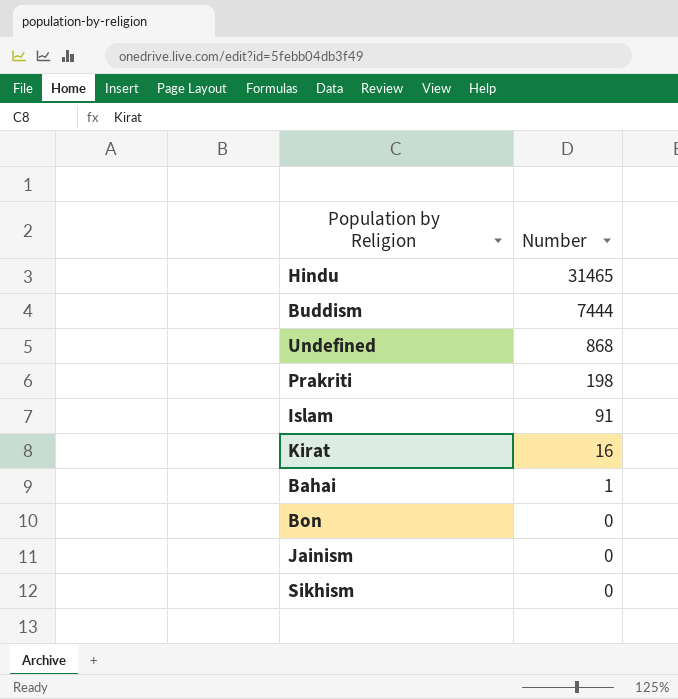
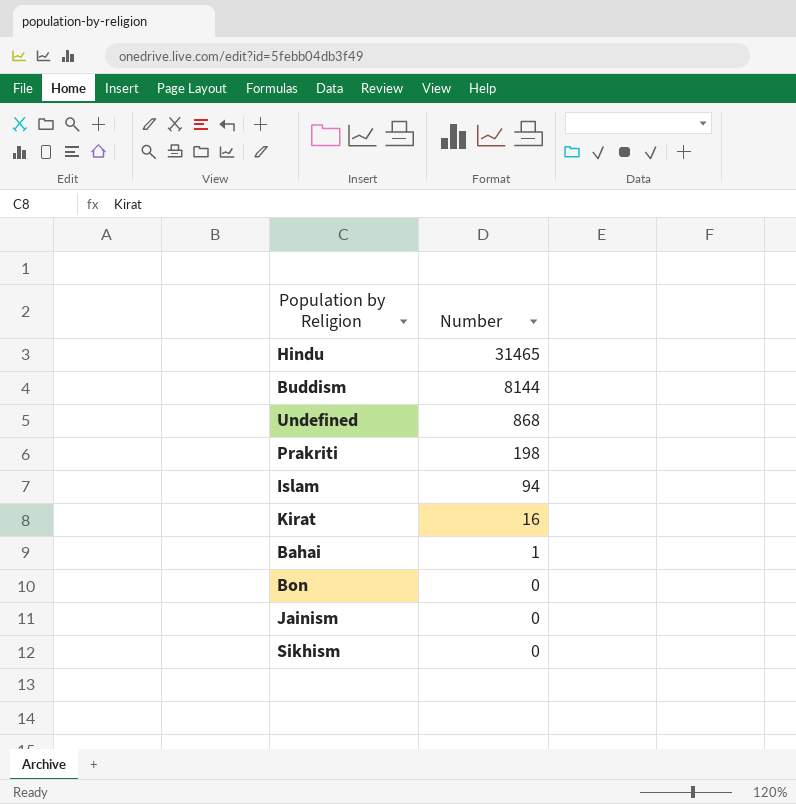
Buddism | Number: 7444 -> 8144
Islam | Number: 91 -> 94

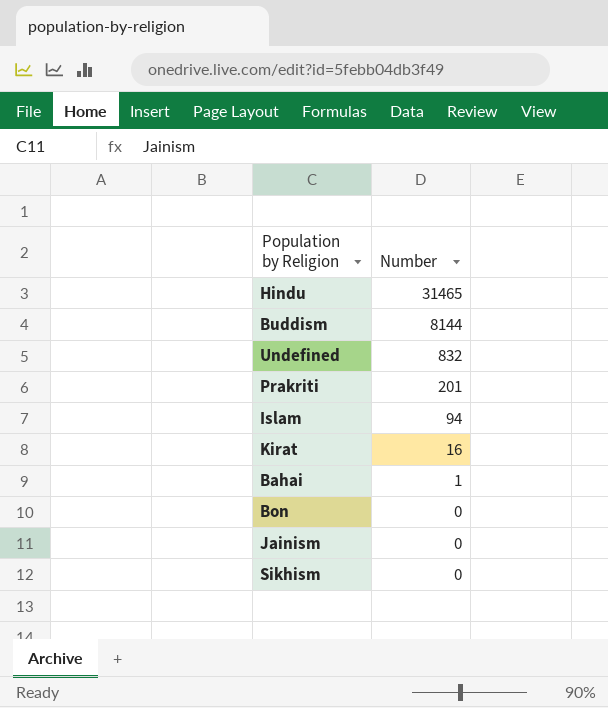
Undefined | Number: 868 -> 832
Prakriti | Number: 198 -> 201

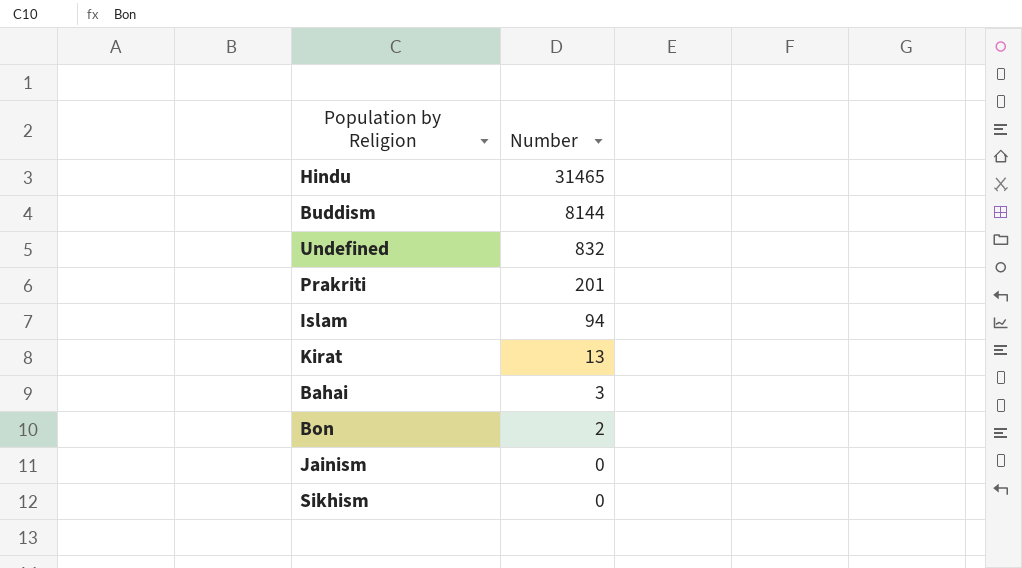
Kirat | Number: 16 -> 13
Bahai | Number: 1 -> 3
Bon | Number: 0 -> 2

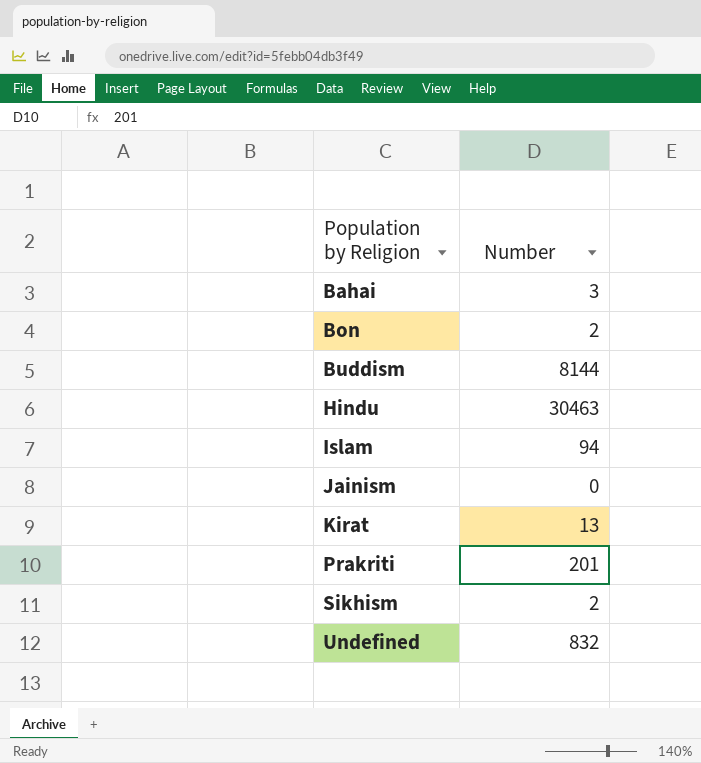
row order: Number descending -> Population by Religion ascending
Hindu | Number: 31465 -> 30463
Sikhism | Number: 0 -> 2

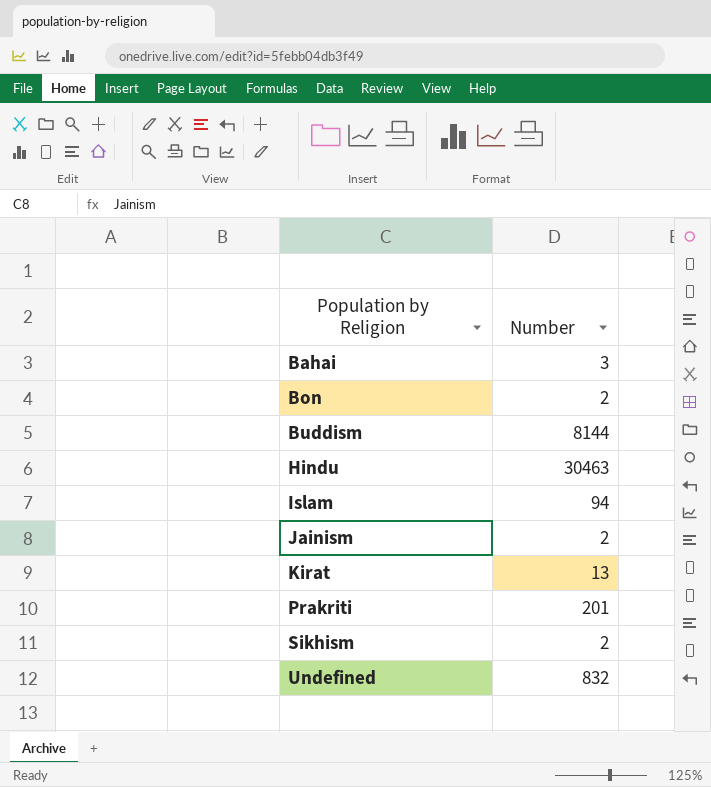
Jainism | Number: 0 -> 2

